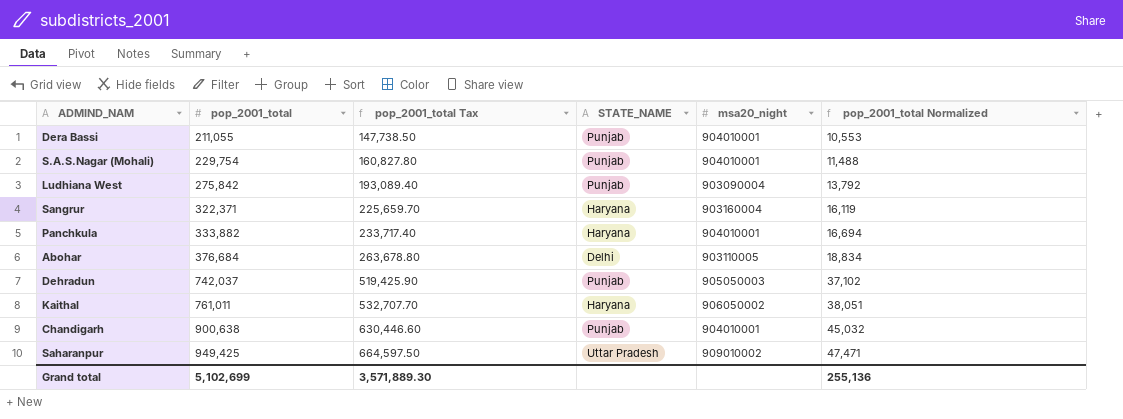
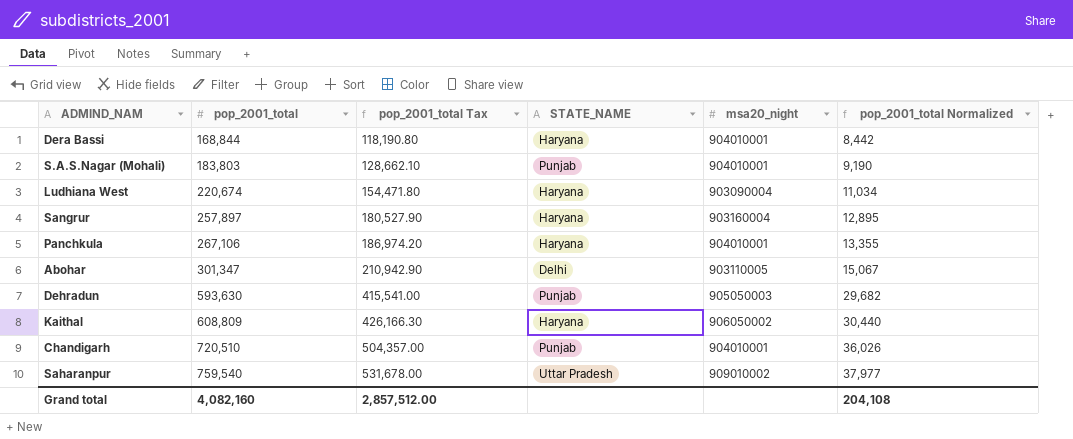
Dera Bassi | pop_2001_total: 211,055 -> 168,844
Dera Bassi | pop_2001_total Tax: 147,738.50 -> 118,190.80
Dera Bassi | STATE_NAME: Punjab -> Haryana
Dera Bassi | pop_2001_total Normalized: 10,553 -> 8,442
S.A.S.Nagar (Mohali) | pop_2001_total: 229,754 -> 183,803
S.A.S.Nagar (Mohali) | pop_2001_total Tax: 160,827.80 -> 128,662.10
S.A.S.Nagar (Mohali) | pop_2001_total Normalized: 11,488 -> 9,190
Ludhiana West | pop_2001_total: 275,842 -> 220,674
Ludhiana West | pop_2001_total Tax: 193,089.40 -> 154,471.80
Ludhiana West | STATE_NAME: Punjab -> Haryana
Ludhiana West | pop_2001_total Normalized: 13,792 -> 11,034
Sangrur | pop_2001_total: 322,371 -> 257,897
Sangrur | pop_2001_total Tax: 225,659.70 -> 180,527.90
Sangrur | pop_2001_total Normalized: 16,119 -> 12,895
Panchkula | pop_2001_total: 333,882 -> 267,106
Panchkula | pop_2001_total Tax: 233,717.40 -> 186,974.20
Panchkula | pop_2001_total Normalized: 16,694 -> 13,355
Abohar | pop_2001_total: 376,684 -> 301,347
Abohar | pop_2001_total Tax: 263,678.80 -> 210,942.90
Abohar | pop_2001_total Normalized: 18,834 -> 15,067
Dehradun | pop_2001_total: 742,037 -> 593,630
Dehradun | pop_2001_total Tax: 519,425.90 -> 415,541.00
Dehradun | pop_2001_total Normalized: 37,102 -> 29,682
Kaithal | pop_2001_total: 761,011 -> 608,809
Kaithal | pop_2001_total Tax: 532,707.70 -> 426,166.30
Kaithal | pop_2001_total Normalized: 38,051 -> 30,440
Chandigarh | pop_2001_total: 900,638 -> 720,510
Chandigarh | pop_2001_total Tax: 630,446.60 -> 504,357.00
Chandigarh | pop_2001_total Normalized: 45,032 -> 36,026
Saharanpur | pop_2001_total: 949,425 -> 759,540
Saharanpur | pop_2001_total Tax: 664,597.50 -> 531,678.00
Saharanpur | pop_2001_total Normalized: 47,471 -> 37,977
Grand total | pop_2001_total: 5,102,699 -> 4,082,160
Grand total | pop_2001_total Tax: 3,571,889.30 -> 2,857,512.00
Grand total | pop_2001_total Normalized: 255,136 -> 204,108

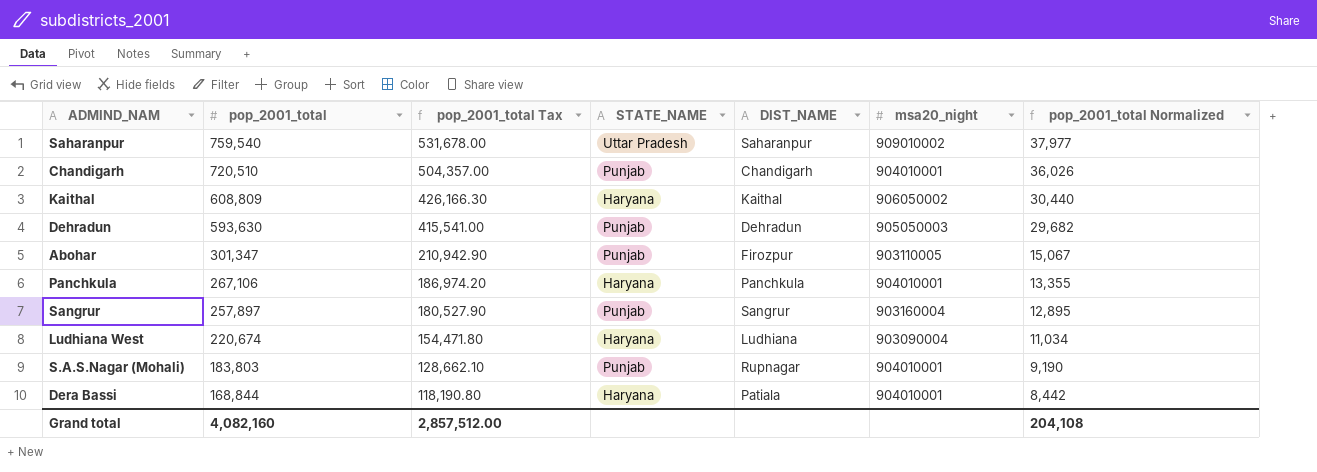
row order: pop_2001_total ascending -> pop_2001_total descending
column DIST_NAME | position: none -> 5
Abohar | STATE_NAME: Delhi -> Punjab
Sangrur | STATE_NAME: Haryana -> Punjab

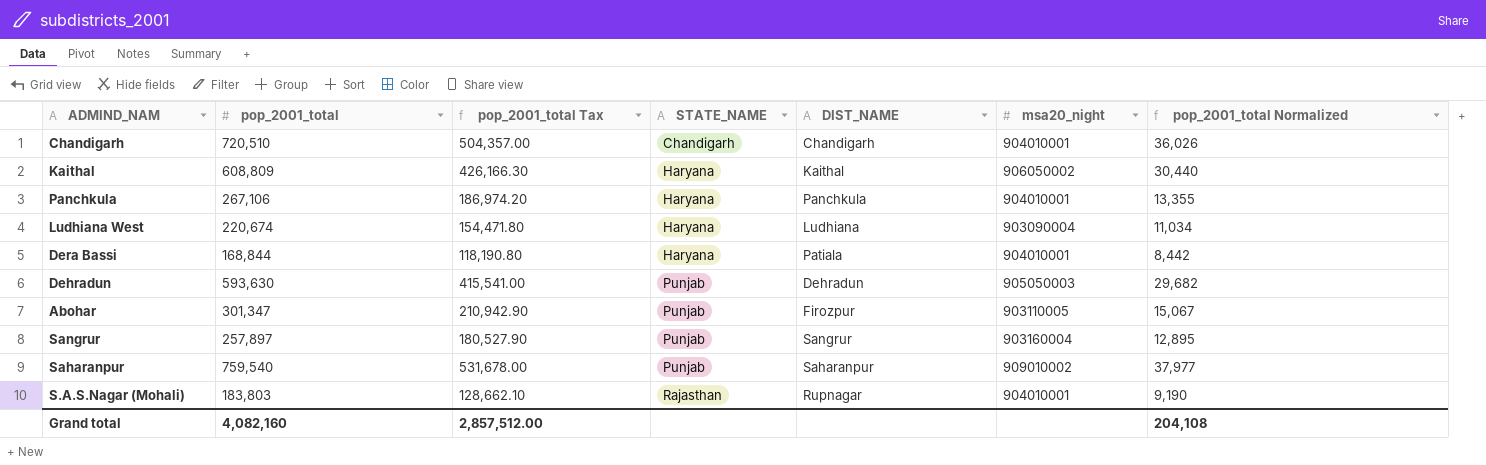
row order: pop_2001_total descending -> STATE_NAME ascending
Chandigarh | STATE_NAME: Punjab -> Chandigarh
Saharanpur | STATE_NAME: Uttar Pradesh -> Punjab
S.A.S.Nagar (Mohali) | STATE_NAME: Punjab -> Rajasthan

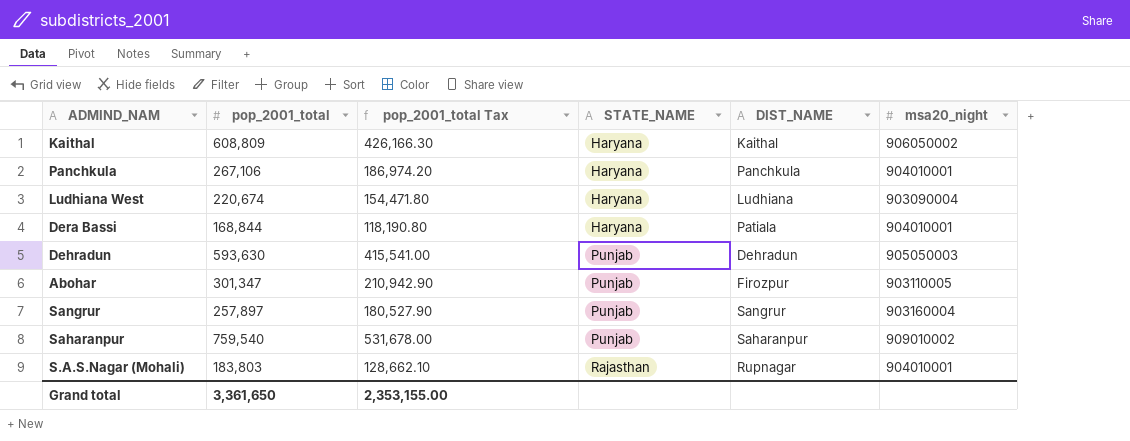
column pop_2001_total Normalized | formula: [pop_2001_total] * 0.05 -> none
row Chandigarh: 720,510 | 504,357.00 | Chandigarh | Chandigarh | 904010001 | 36,026 -> none
Grand total | pop_2001_total: 4,082,160 -> 3,361,650
Grand total | pop_2001_total Tax: 2,857,512.00 -> 2,353,155.00

